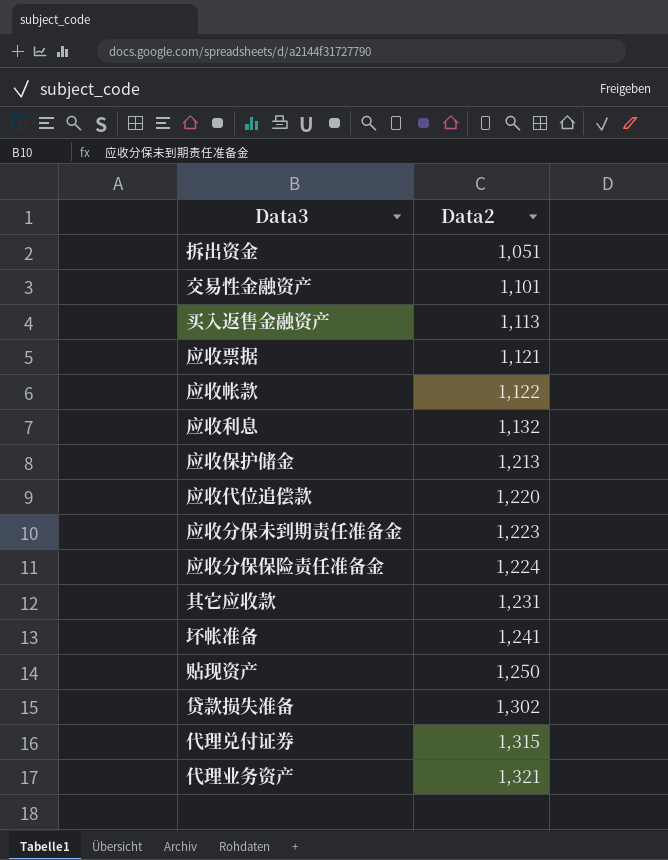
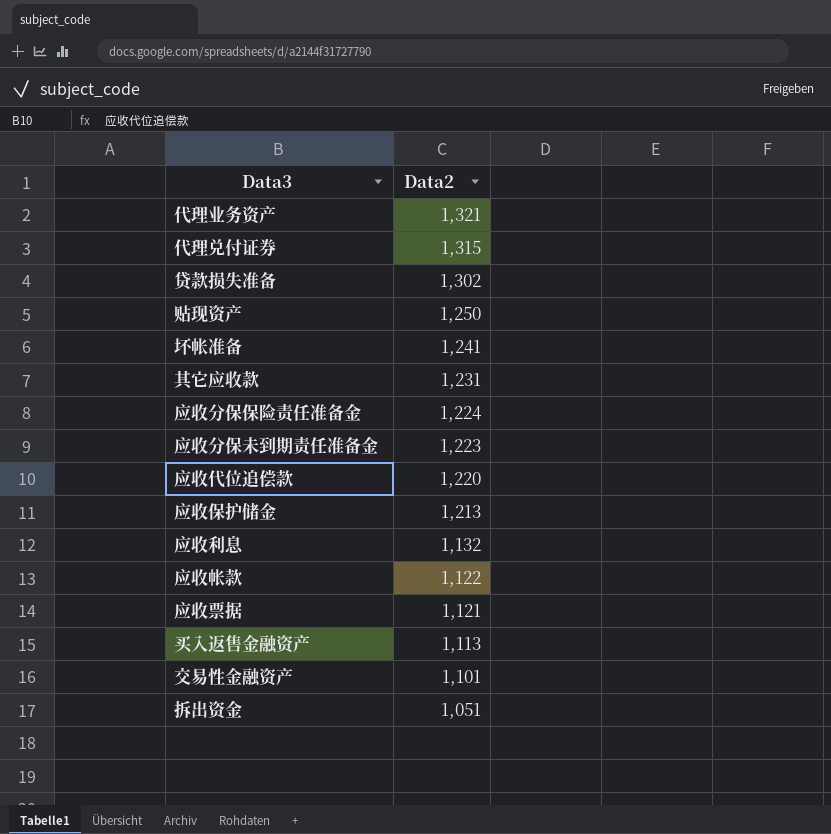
row order: Data2 ascending -> Data2 descending

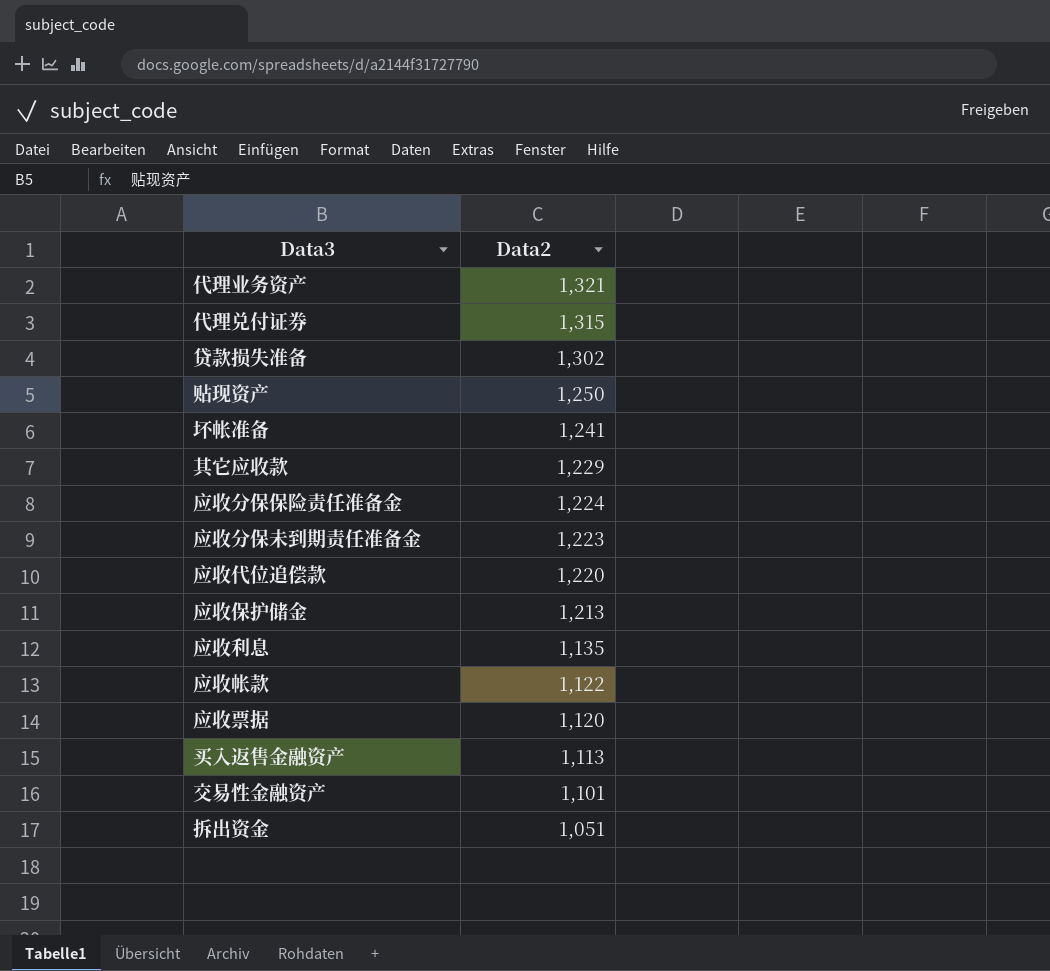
其它应收款 | Data2: 1,231 -> 1,229
应收利息 | Data2: 1,132 -> 1,135
应收票据 | Data2: 1,121 -> 1,120

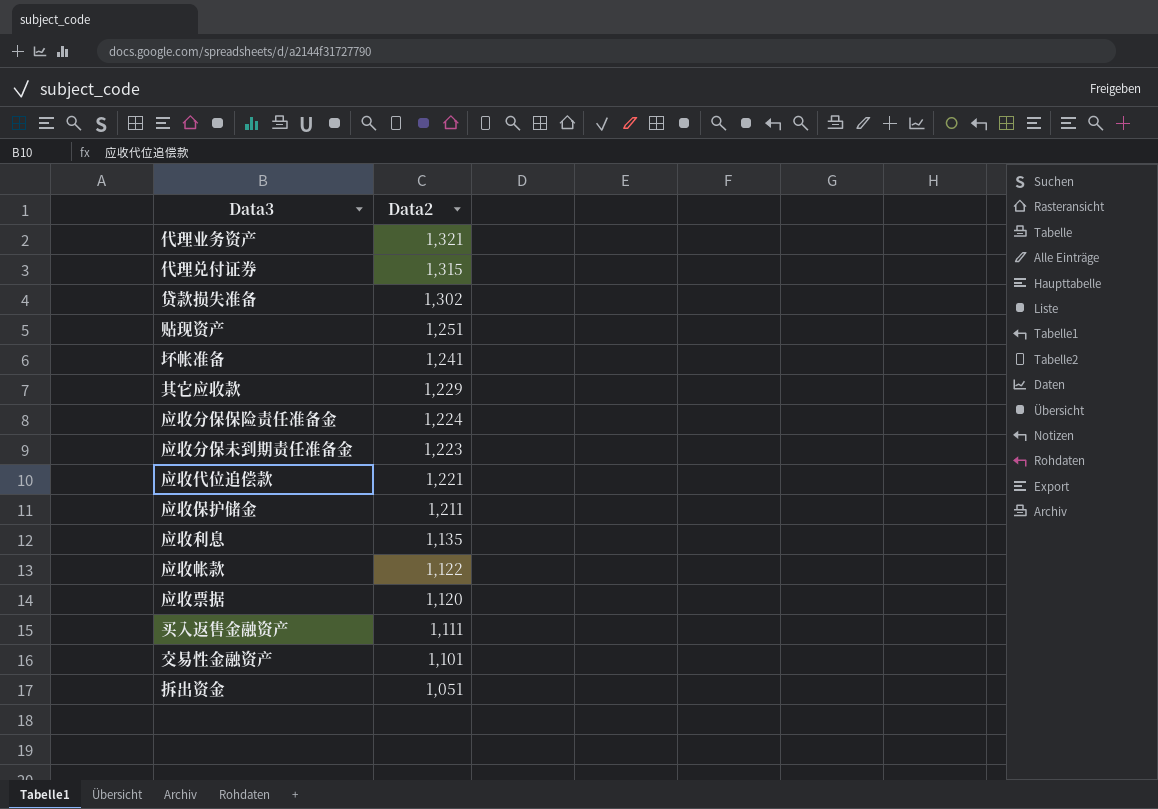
贴现资产 | Data2: 1,250 -> 1,251
应收代位追偿款 | Data2: 1,220 -> 1,221
应收保护储金 | Data2: 1,213 -> 1,211
买入返售金融资产 | Data2: 1,113 -> 1,111

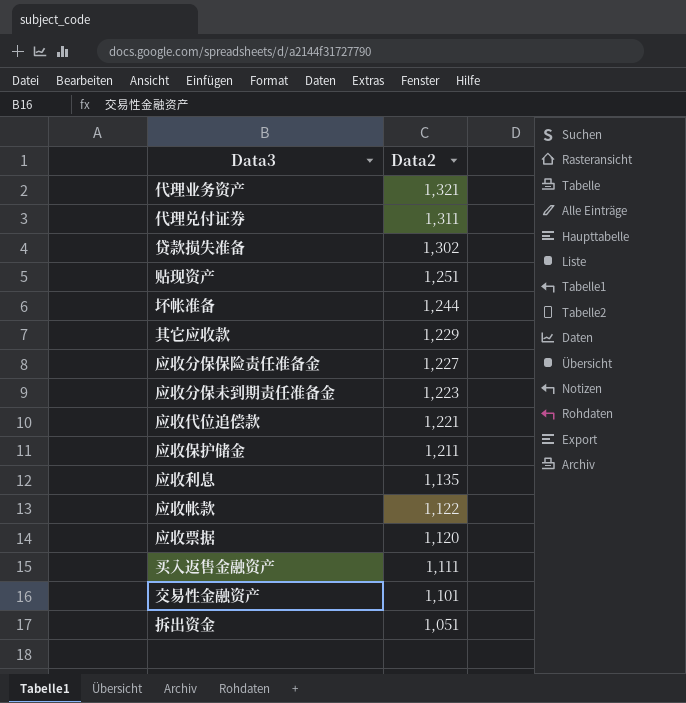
代理兑付证券 | Data2: 1,315 -> 1,311
坏帐准备 | Data2: 1,241 -> 1,244
应收分保保险责任准备金 | Data2: 1,224 -> 1,227

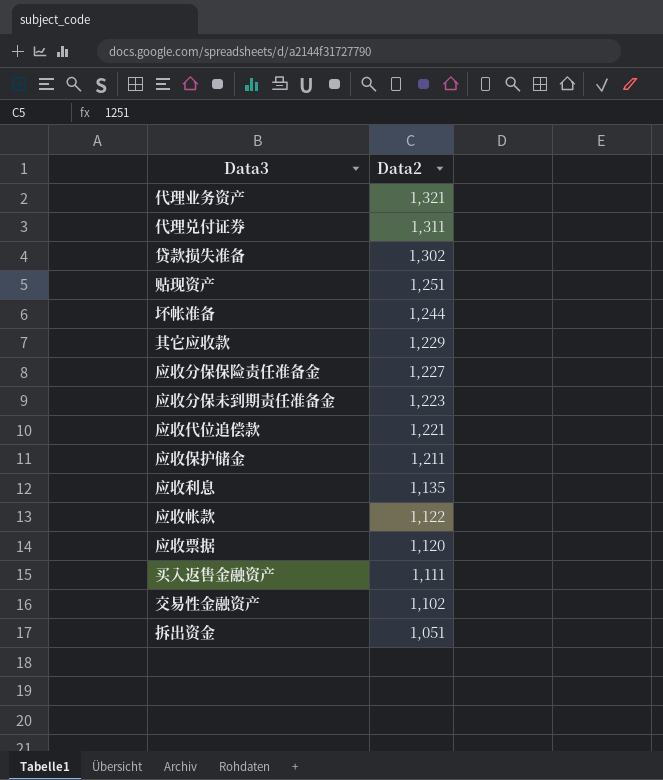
交易性金融资产 | Data2: 1,101 -> 1,102

